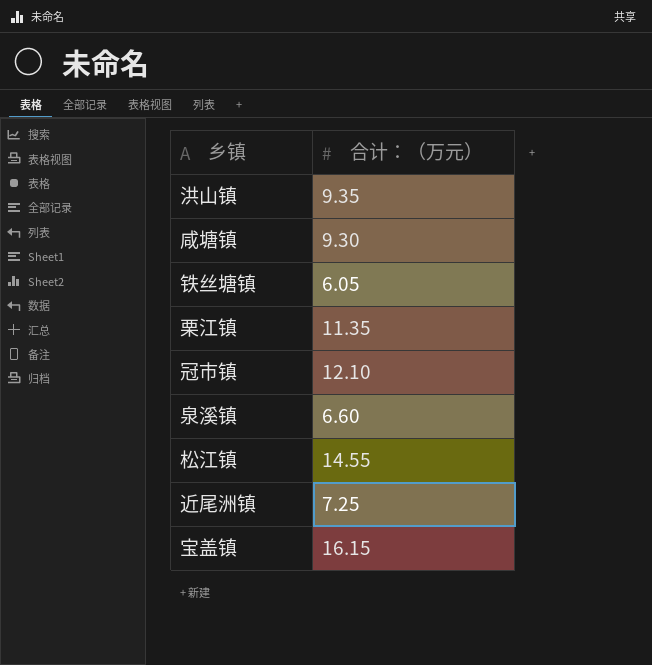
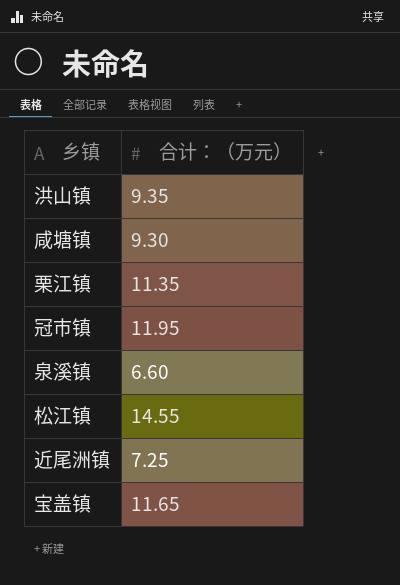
row 铁丝塘镇: 6.05 -> none
冠市镇 | 合计：（万元）: 12.10 -> 11.95
宝盖镇 | 合计：（万元）: 16.15 -> 11.65

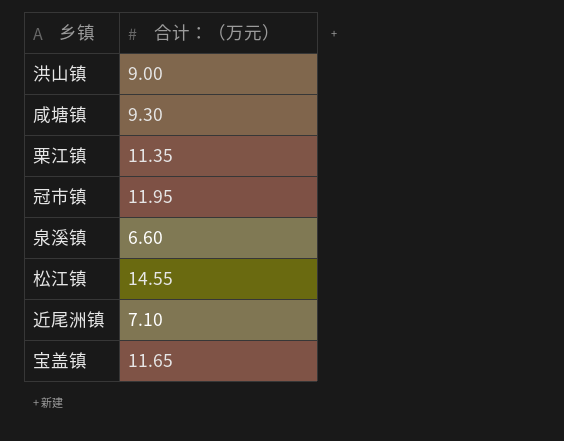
洪山镇 | 合计：（万元）: 9.35 -> 9.00
近尾洲镇 | 合计：（万元）: 7.25 -> 7.10

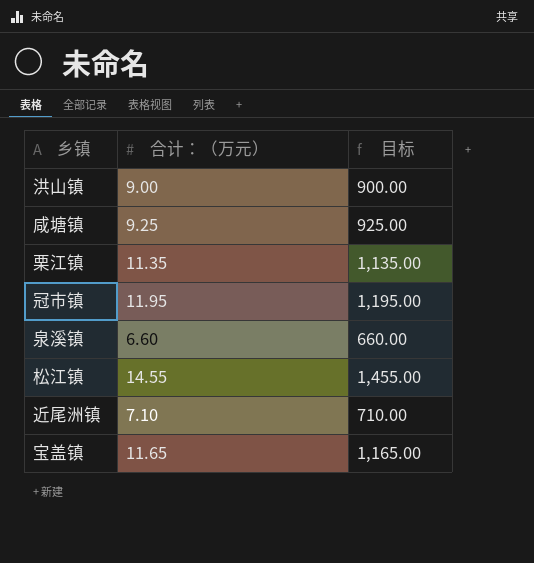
column 目标 | formula: none -> [合计：（万元）] * 100
咸塘镇 | 合计：（万元）: 9.30 -> 9.25

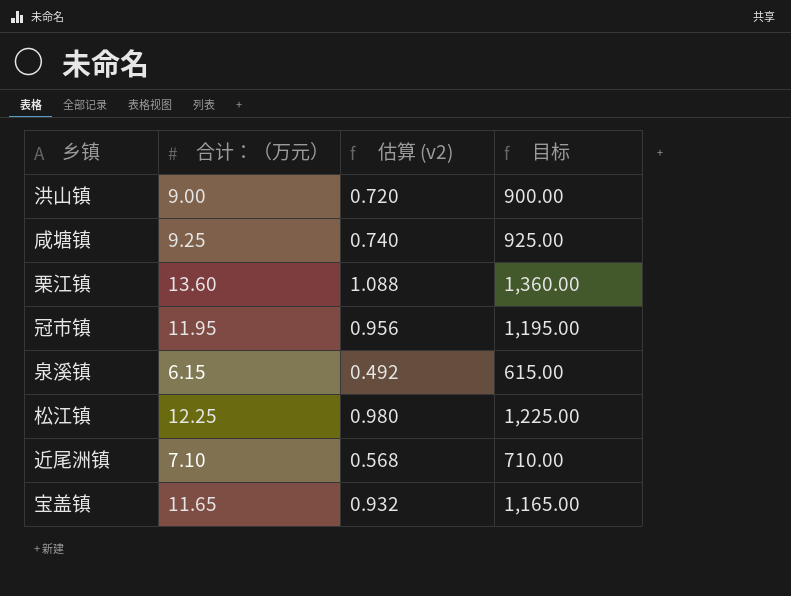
column 估算 (v2) | formula: none -> [合计：（万元）] * 0.08
栗江镇 | 合计：（万元）: 11.35 -> 13.60
栗江镇 | 目标: 1,135.00 -> 1,360.00
泉溪镇 | 合计：（万元）: 6.60 -> 6.15
泉溪镇 | 目标: 660.00 -> 615.00
松江镇 | 合计：（万元）: 14.55 -> 12.25
松江镇 | 目标: 1,455.00 -> 1,225.00

